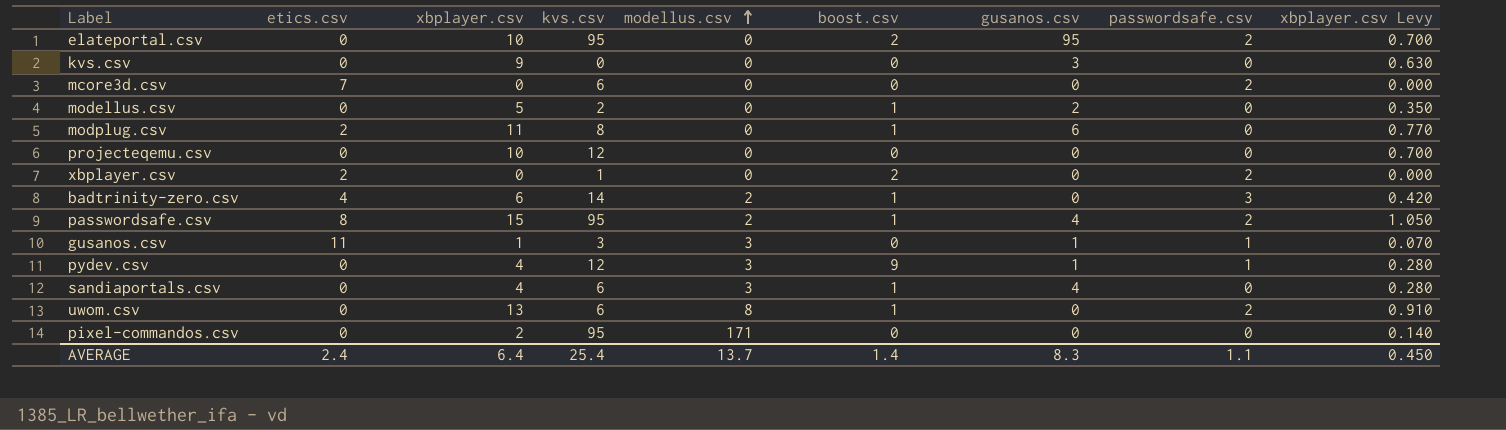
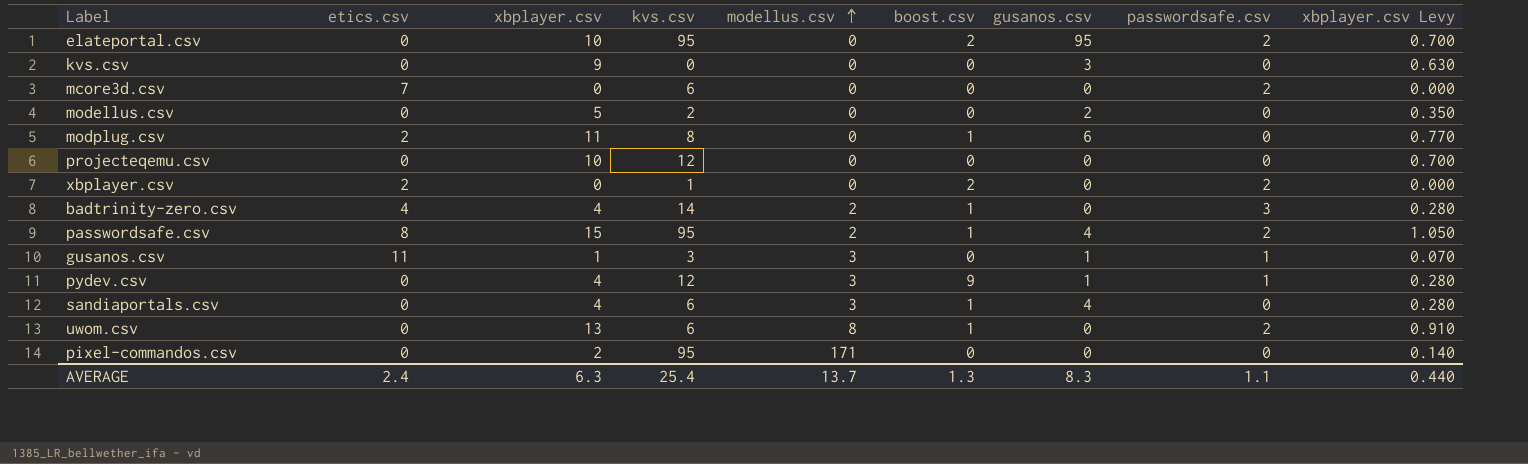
modellus.csv | boost.csv: 1 -> 0
badtrinity-zero.csv | xbplayer.csv: 6 -> 4
badtrinity-zero.csv | xbplayer.csv Levy: 0.420 -> 0.280
AVERAGE | xbplayer.csv: 6.4 -> 6.3
AVERAGE | boost.csv: 1.4 -> 1.3
AVERAGE | xbplayer.csv Levy: 0.450 -> 0.440

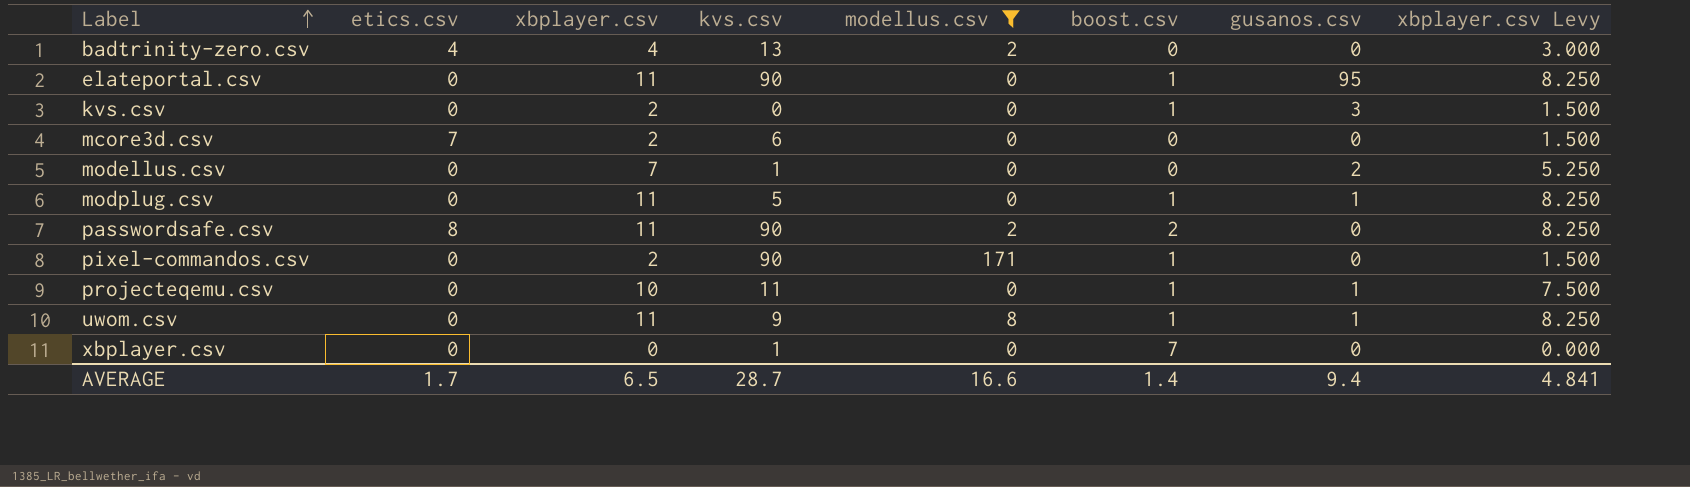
filter: none -> modellus.csv != 3
row order: modellus.csv ascending -> Label ascending
column passwordsafe.csv | position: 8 -> none
column xbplayer.csv Levy | formula: [xbplayer.csv] * 0.07 -> [xbplayer.csv] * 0.75
badtrinity-zero.csv | kvs.csv: 14 -> 13
badtrinity-zero.csv | boost.csv: 1 -> 0
elateportal.csv | xbplayer.csv: 10 -> 11
elateportal.csv | kvs.csv: 95 -> 90
elateportal.csv | boost.csv: 2 -> 1
kvs.csv | xbplayer.csv: 9 -> 2
kvs.csv | boost.csv: 0 -> 1
mcore3d.csv | xbplayer.csv: 0 -> 2
modellus.csv | xbplayer.csv: 5 -> 7
modellus.csv | kvs.csv: 2 -> 1
modplug.csv | etics.csv: 2 -> 0
modplug.csv | kvs.csv: 8 -> 5
modplug.csv | gusanos.csv: 6 -> 1
passwordsafe.csv | xbplayer.csv: 15 -> 11
passwordsafe.csv | kvs.csv: 95 -> 90
passwordsafe.csv | boost.csv: 1 -> 2
passwordsafe.csv | gusanos.csv: 4 -> 0
pixel-commandos.csv | kvs.csv: 95 -> 90
pixel-commandos.csv | boost.csv: 0 -> 1
projecteqemu.csv | kvs.csv: 12 -> 11
projecteqemu.csv | boost.csv: 0 -> 1
projecteqemu.csv | gusanos.csv: 0 -> 1
uwom.csv | xbplayer.csv: 13 -> 11
uwom.csv | kvs.csv: 6 -> 9
uwom.csv | gusanos.csv: 0 -> 1
xbplayer.csv | etics.csv: 2 -> 0
xbplayer.csv | boost.csv: 2 -> 7
AVERAGE | etics.csv: 2.4 -> 1.7
AVERAGE | xbplayer.csv: 6.3 -> 6.5
AVERAGE | kvs.csv: 25.4 -> 28.7
AVERAGE | modellus.csv: 13.7 -> 16.6
AVERAGE | boost.csv: 1.3 -> 1.4
AVERAGE | gusanos.csv: 8.3 -> 9.4
AVERAGE | xbplayer.csv Levy: 0.440 -> 4.841

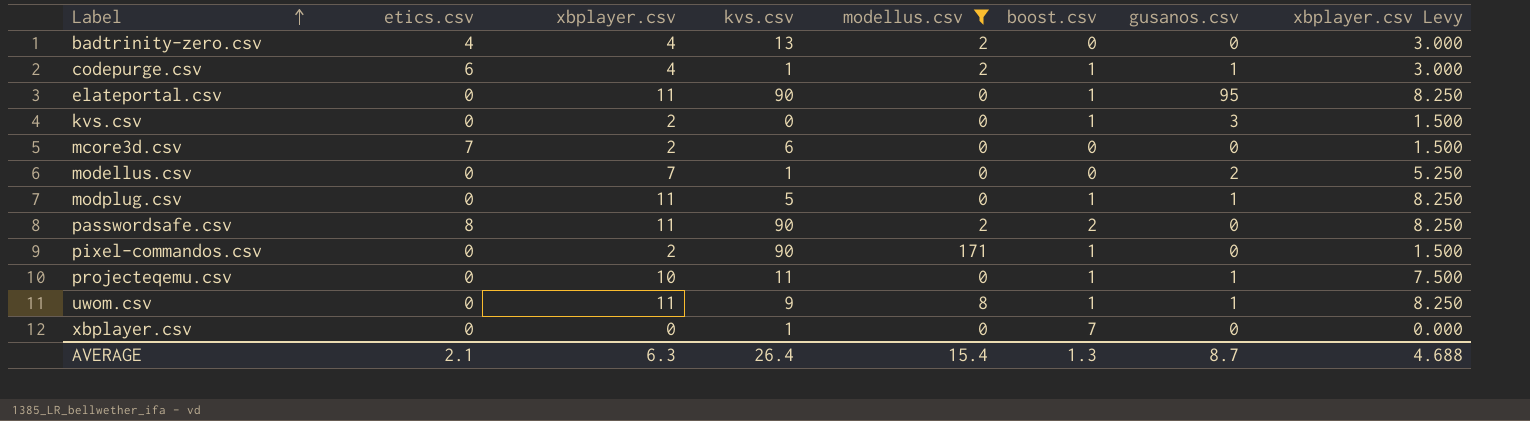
row codepurge.csv: none -> 6 | 4 | 1 | 2 | 1 | 1 | 3.000
AVERAGE | etics.csv: 1.7 -> 2.1
AVERAGE | xbplayer.csv: 6.5 -> 6.3
AVERAGE | kvs.csv: 28.7 -> 26.4
AVERAGE | modellus.csv: 16.6 -> 15.4
AVERAGE | boost.csv: 1.4 -> 1.3
AVERAGE | gusanos.csv: 9.4 -> 8.7
AVERAGE | xbplayer.csv Levy: 4.841 -> 4.688

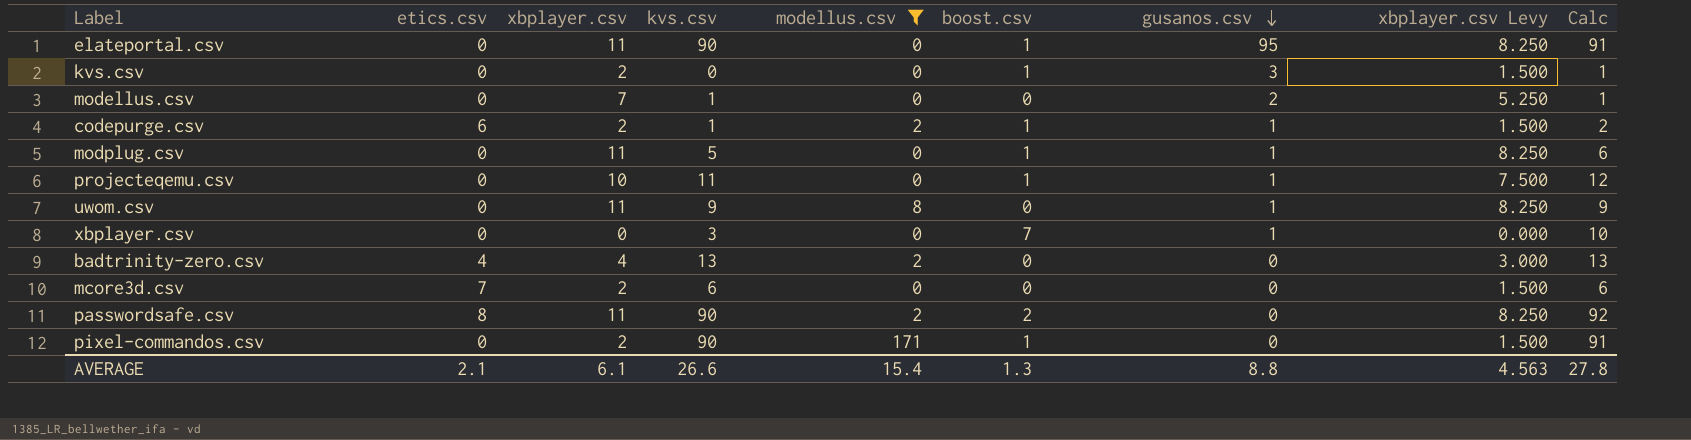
row order: Label ascending -> gusanos.csv descending
column Calc | formula: none -> [kvs.csv] + [boost.csv]
codepurge.csv | xbplayer.csv: 4 -> 2
codepurge.csv | xbplayer.csv Levy: 3.000 -> 1.500
uwom.csv | boost.csv: 1 -> 0
xbplayer.csv | kvs.csv: 1 -> 3
xbplayer.csv | gusanos.csv: 0 -> 1
AVERAGE | xbplayer.csv: 6.3 -> 6.1
AVERAGE | kvs.csv: 26.4 -> 26.6
AVERAGE | gusanos.csv: 8.7 -> 8.8
AVERAGE | xbplayer.csv Levy: 4.688 -> 4.563

